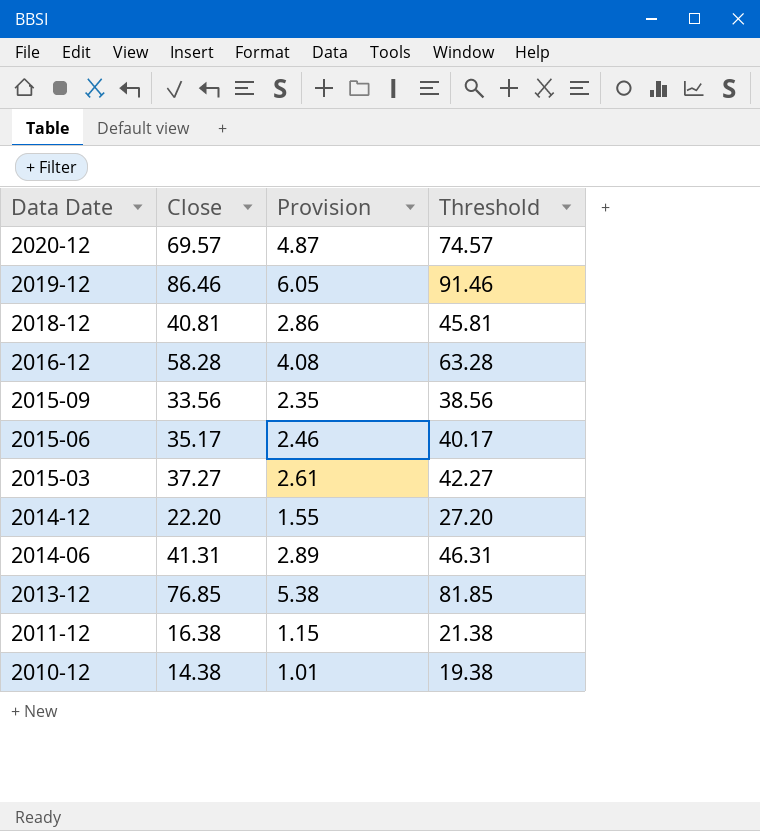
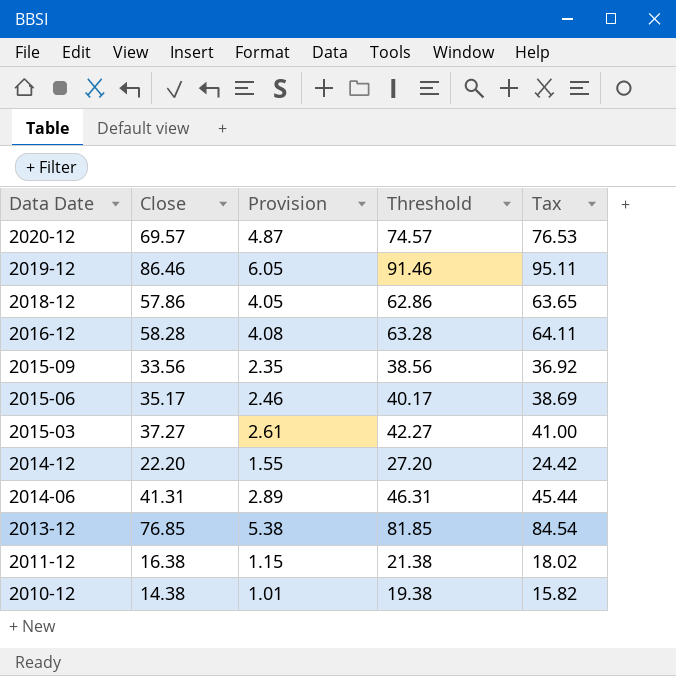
column Tax | formula: none -> [Close] * 1.1
2018-12 | Close: 40.81 -> 57.86
2018-12 | Provision: 2.86 -> 4.05
2018-12 | Threshold: 45.81 -> 62.86

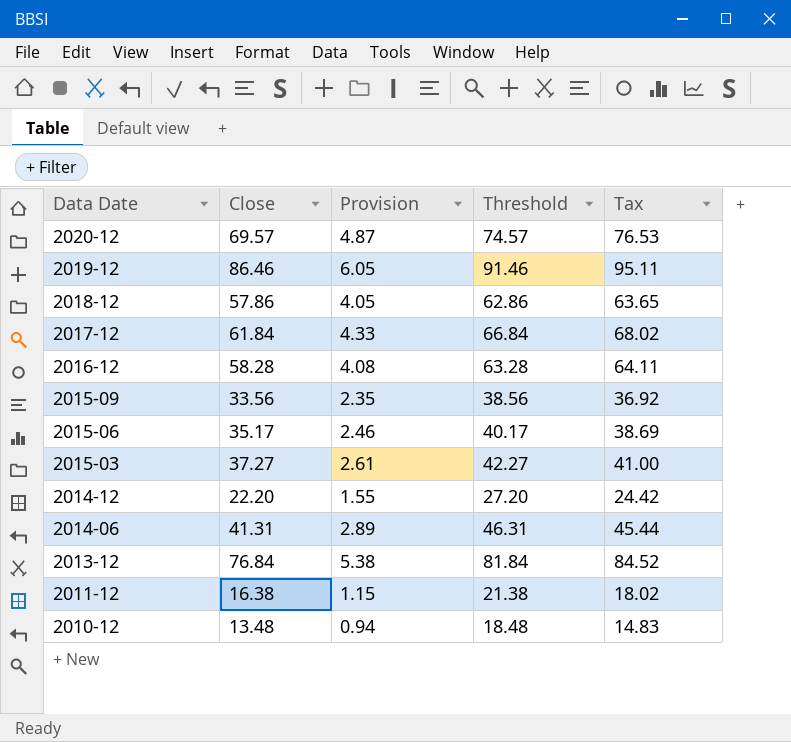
row 2017-12: none -> 61.84 | 4.33 | 66.84 | 68.02
2013-12 | Close: 76.85 -> 76.84
2013-12 | Threshold: 81.85 -> 81.84
2013-12 | Tax: 84.54 -> 84.52
2010-12 | Close: 14.38 -> 13.48
2010-12 | Provision: 1.01 -> 0.94
2010-12 | Threshold: 19.38 -> 18.48
2010-12 | Tax: 15.82 -> 14.83

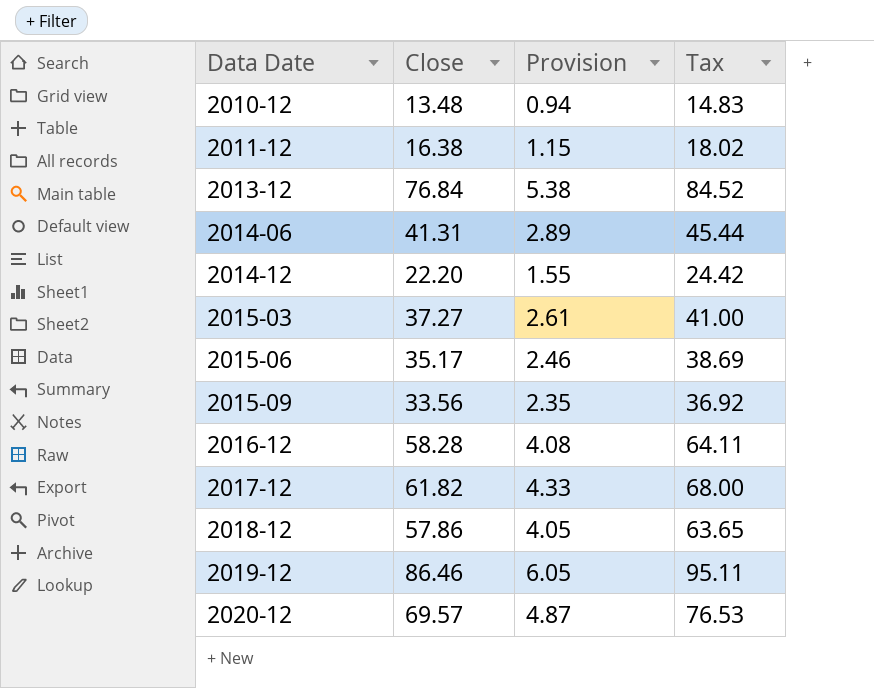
row order: Data Date descending -> Data Date ascending
column Threshold | formula: [Close] + 5 -> none
2017-12 | Close: 61.84 -> 61.82
2017-12 | Tax: 68.02 -> 68.00

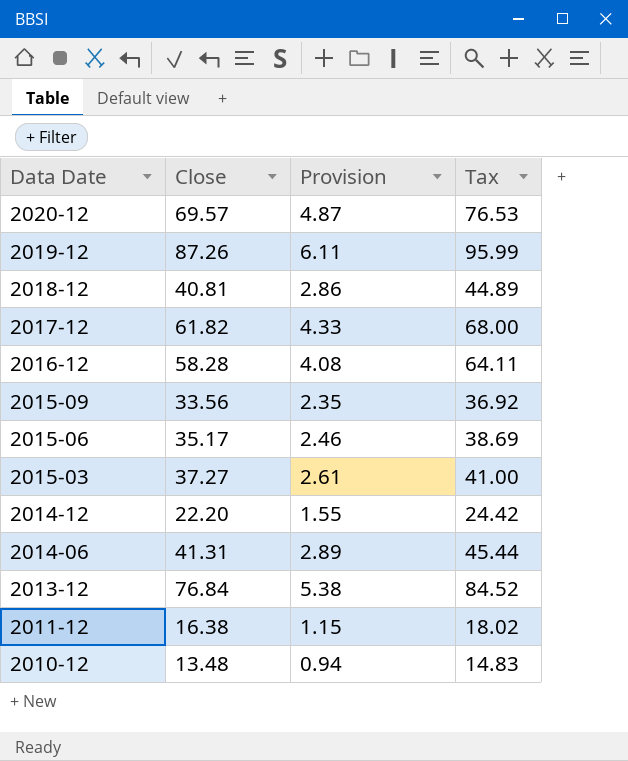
row order: Data Date ascending -> Data Date descending
2019-12 | Close: 86.46 -> 87.26
2019-12 | Provision: 6.05 -> 6.11
2019-12 | Tax: 95.11 -> 95.99
2018-12 | Close: 57.86 -> 40.81
2018-12 | Provision: 4.05 -> 2.86
2018-12 | Tax: 63.65 -> 44.89

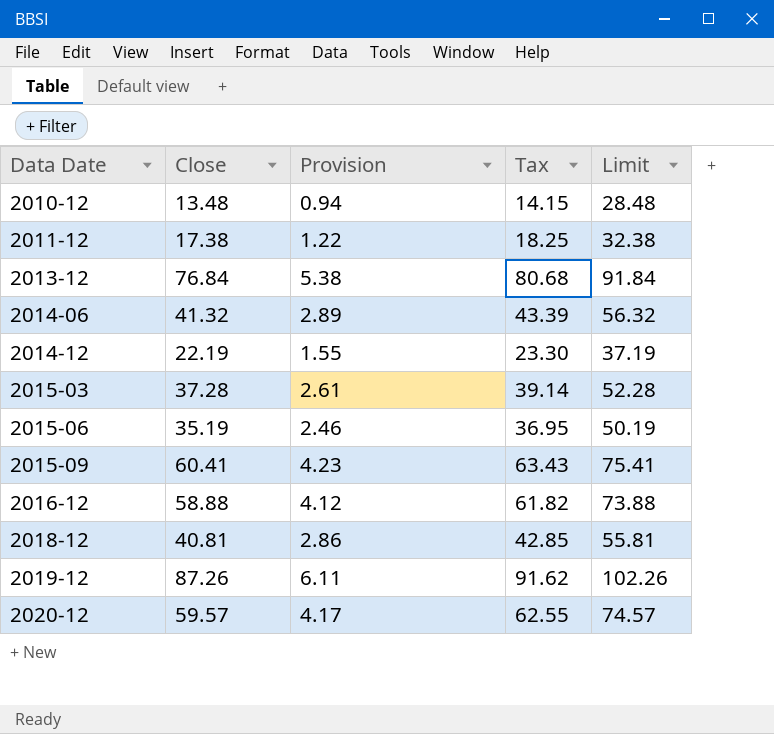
row order: Data Date descending -> Data Date ascending
column Tax | formula: [Close] * 1.1 -> [Close] * 1.05
column Limit | formula: none -> [Close] + 15
row 2017-12: 61.82 | 4.33 | 68.00 -> none
2011-12 | Close: 16.38 -> 17.38
2011-12 | Provision: 1.15 -> 1.22
2014-06 | Close: 41.31 -> 41.32
2014-12 | Close: 22.20 -> 22.19
2015-03 | Close: 37.27 -> 37.28
2015-06 | Close: 35.17 -> 35.19
2015-09 | Close: 33.56 -> 60.41
2015-09 | Provision: 2.35 -> 4.23
2016-12 | Close: 58.28 -> 58.88
2016-12 | Provision: 4.08 -> 4.12
2020-12 | Close: 69.57 -> 59.57
2020-12 | Provision: 4.87 -> 4.17

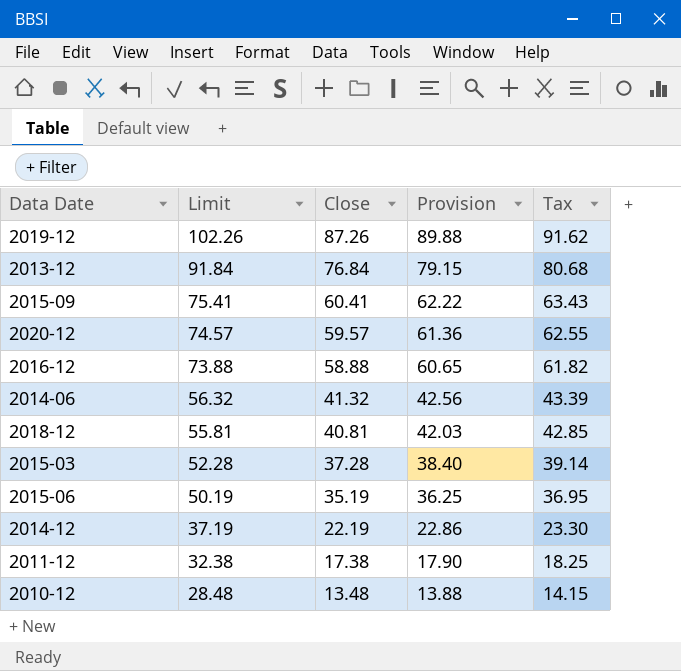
row order: Data Date ascending -> Limit descending
column Limit | position: 5 -> 2
column Provision | formula: [Close] * 0.07 -> [Close] * 1.03

